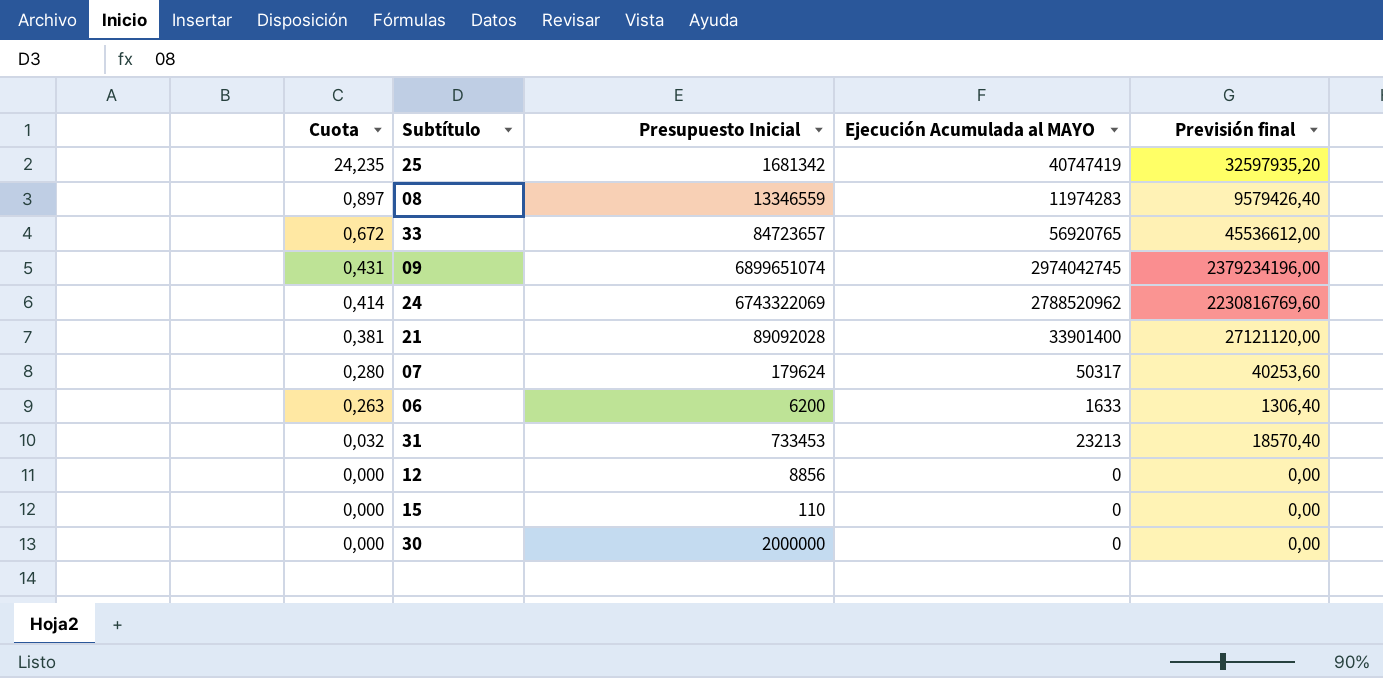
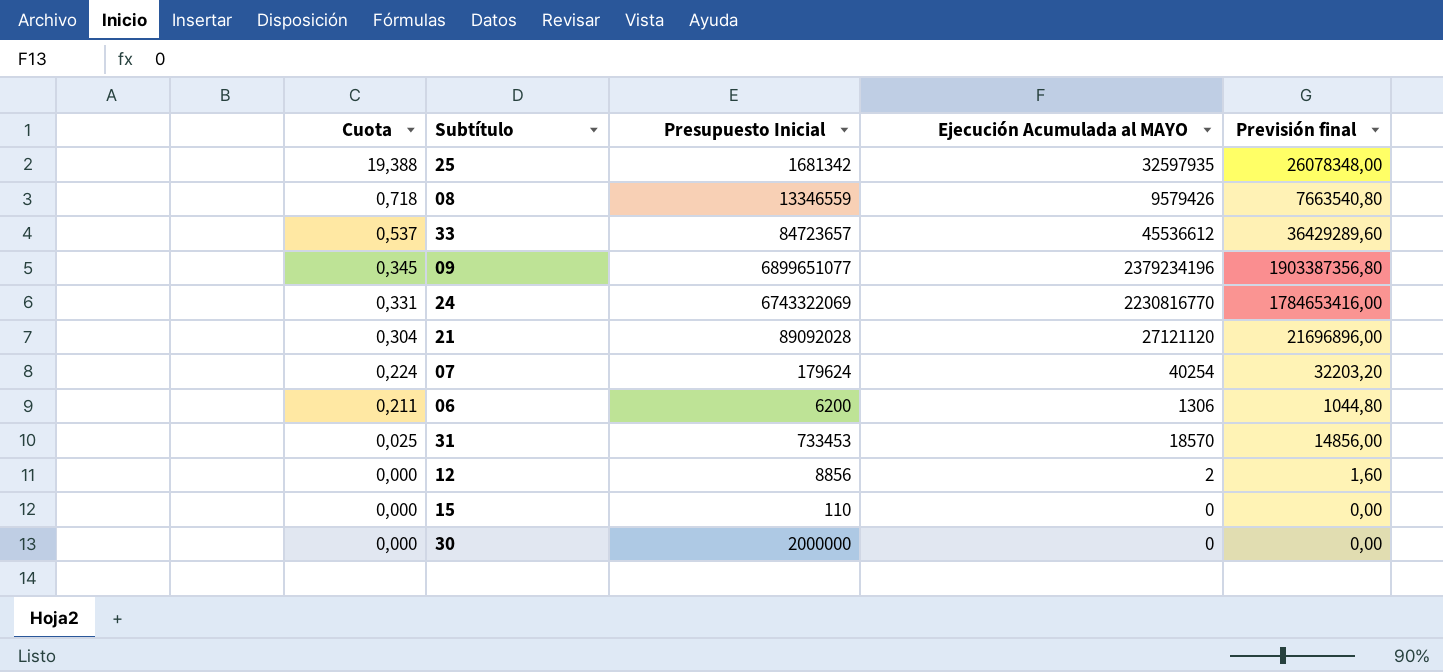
25 | Cuota: 24,235 -> 19,388
25 | Ejecución Acumulada al MAYO: 40747419 -> 32597935
25 | Previsión final: 32597935,20 -> 26078348,00
08 | Cuota: 0,897 -> 0,718
08 | Ejecución Acumulada al MAYO: 11974283 -> 9579426
08 | Previsión final: 9579426,40 -> 7663540,80
33 | Cuota: 0,672 -> 0,537
33 | Ejecución Acumulada al MAYO: 56920765 -> 45536612
33 | Previsión final: 45536612,00 -> 36429289,60
09 | Cuota: 0,431 -> 0,345
09 | Presupuesto Inicial: 6899651074 -> 6899651077
09 | Ejecución Acumulada al MAYO: 2974042745 -> 2379234196
09 | Previsión final: 2379234196,00 -> 1903387356,80
24 | Cuota: 0,414 -> 0,331
24 | Ejecución Acumulada al MAYO: 2788520962 -> 2230816770
24 | Previsión final: 2230816769,60 -> 1784653416,00
21 | Cuota: 0,381 -> 0,304
21 | Ejecución Acumulada al MAYO: 33901400 -> 27121120
21 | Previsión final: 27121120,00 -> 21696896,00
07 | Cuota: 0,280 -> 0,224
07 | Ejecución Acumulada al MAYO: 50317 -> 40254
07 | Previsión final: 40253,60 -> 32203,20
06 | Cuota: 0,263 -> 0,211
06 | Ejecución Acumulada al MAYO: 1633 -> 1306
06 | Previsión final: 1306,40 -> 1044,80
31 | Cuota: 0,032 -> 0,025
31 | Ejecución Acumulada al MAYO: 23213 -> 18570
31 | Previsión final: 18570,40 -> 14856,00
12 | Ejecución Acumulada al MAYO: 0 -> 2
12 | Previsión final: 0,00 -> 1,60

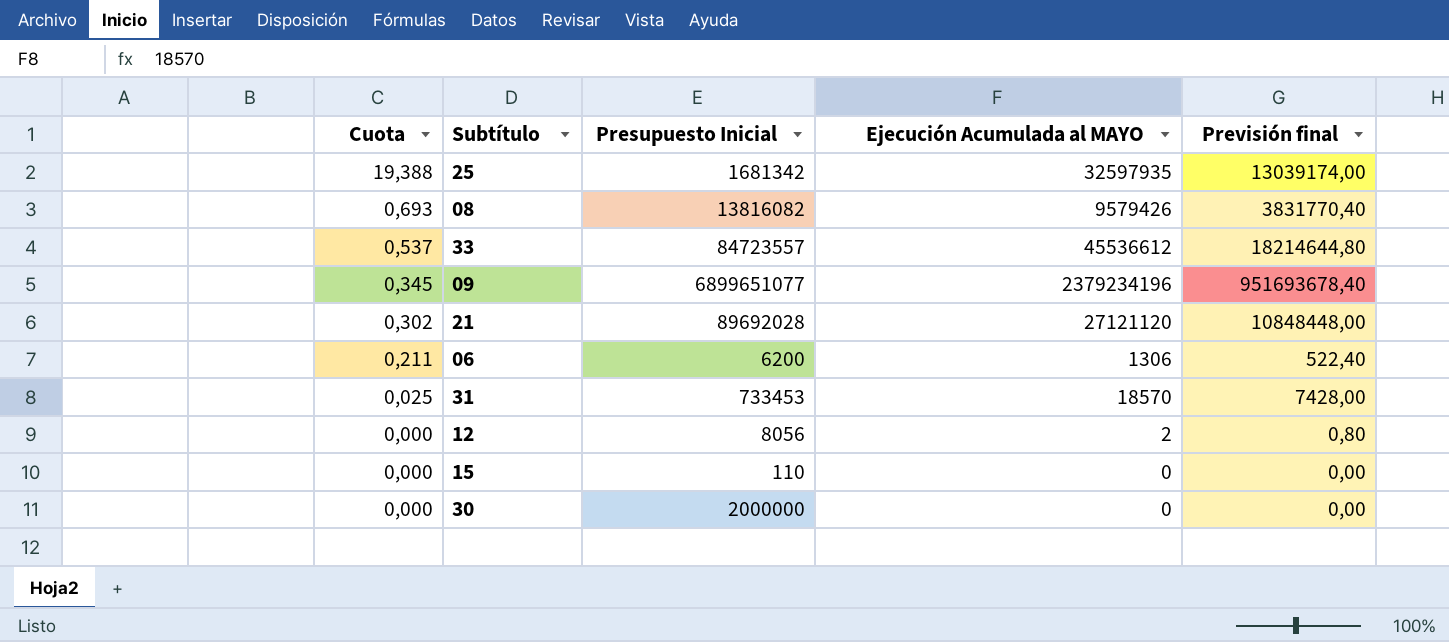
column Previsión final | formula: [Ejecución Acumulada al MAYO] * 0,8 -> [Ejecución Acumulada al MAYO] * 0,4
row 24: 0,331 | 6743322069 | 2230816770 | 1784653416,00 -> none
row 07: 0,224 | 179624 | 40254 | 32203,20 -> none
08 | Cuota: 0,718 -> 0,693
08 | Presupuesto Inicial: 13346559 -> 13816082
33 | Presupuesto Inicial: 84723657 -> 84723557
21 | Cuota: 0,304 -> 0,302
21 | Presupuesto Inicial: 89092028 -> 89692028
12 | Presupuesto Inicial: 8856 -> 8056

